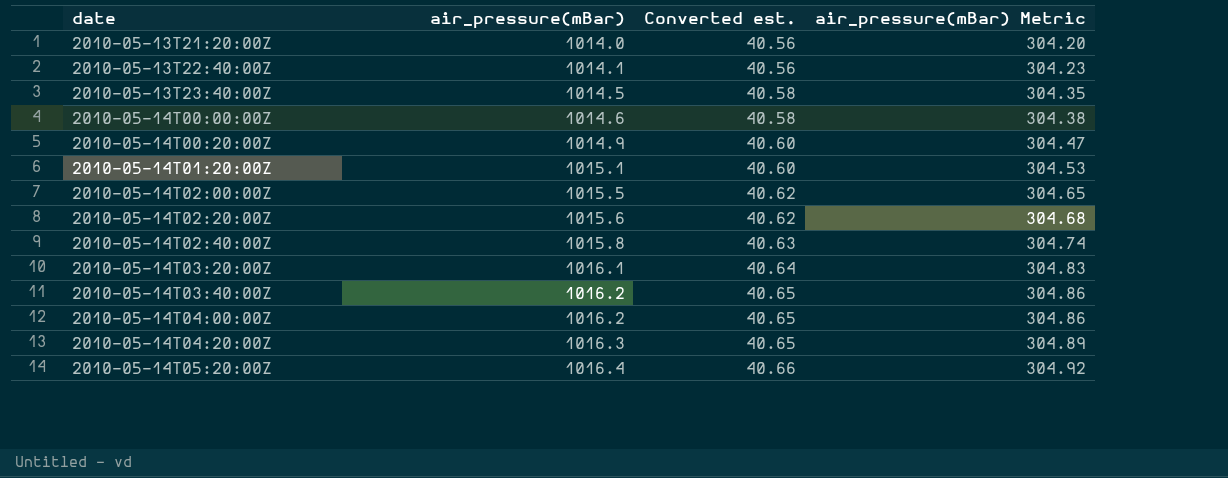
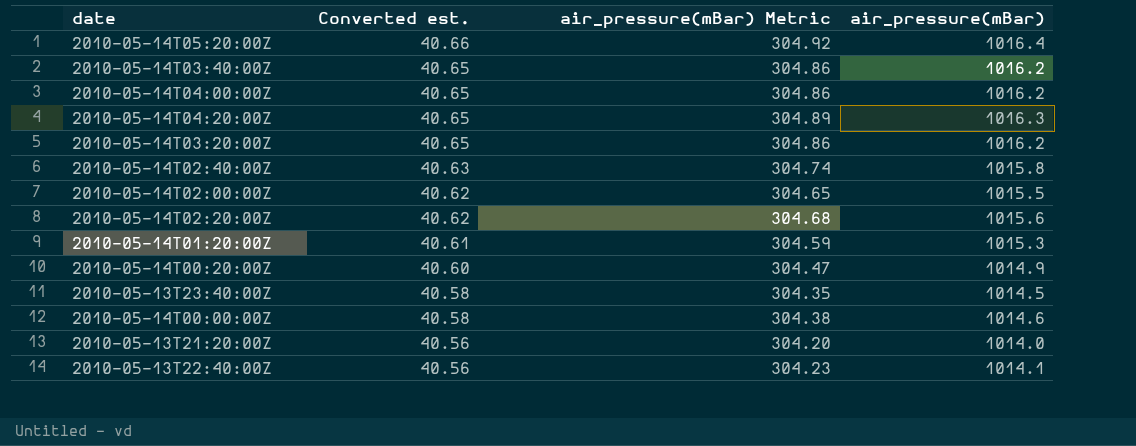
row order: date ascending -> Converted est. descending
column air_pressure(mBar) | position: 2 -> 4
2010-05-14T03:20:00Z | Converted est.: 40.64 -> 40.65
2010-05-14T03:20:00Z | air_pressure(mBar) Metric: 304.83 -> 304.86
2010-05-14T03:20:00Z | air_pressure(mBar): 1016.1 -> 1016.2
2010-05-14T01:20:00Z | Converted est.: 40.60 -> 40.61
2010-05-14T01:20:00Z | air_pressure(mBar) Metric: 304.53 -> 304.59
2010-05-14T01:20:00Z | air_pressure(mBar): 1015.1 -> 1015.3

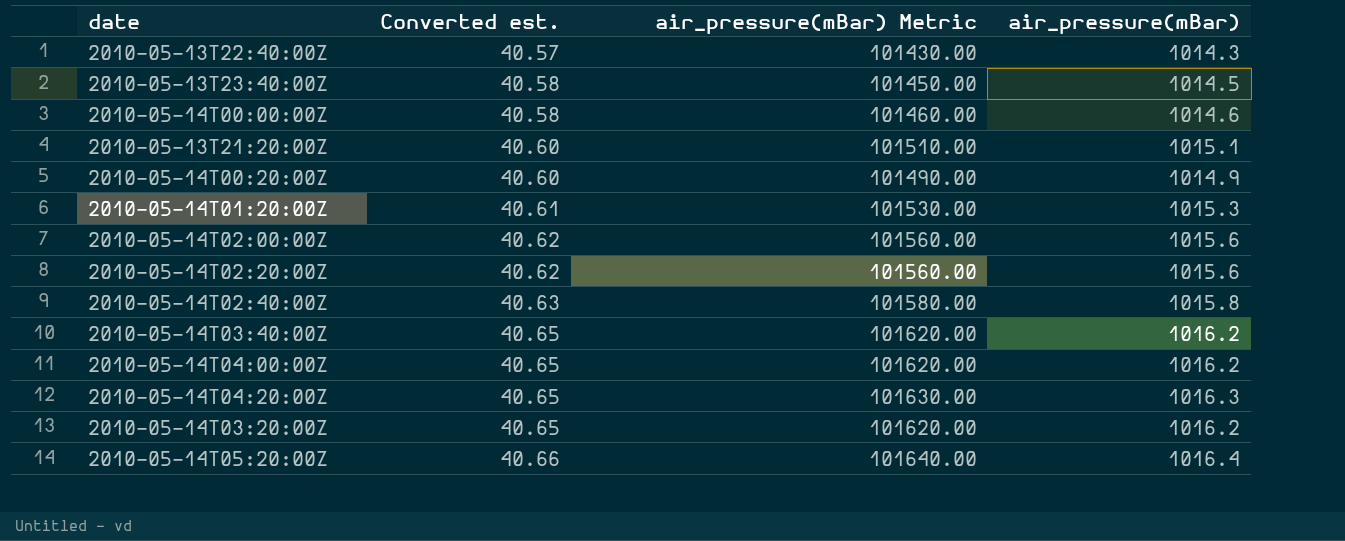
row order: Converted est. descending -> Converted est. ascending
column air_pressure(mBar) Metric | formula: [air_pressure(mBar)] * 0.3 -> [air_pressure(mBar)] * 100
2010-05-13T22:40:00Z | Converted est.: 40.56 -> 40.57
2010-05-13T22:40:00Z | air_pressure(mBar): 1014.1 -> 1014.3
2010-05-13T21:20:00Z | Converted est.: 40.56 -> 40.60
2010-05-13T21:20:00Z | air_pressure(mBar): 1014.0 -> 1015.1
2010-05-14T02:00:00Z | air_pressure(mBar): 1015.5 -> 1015.6

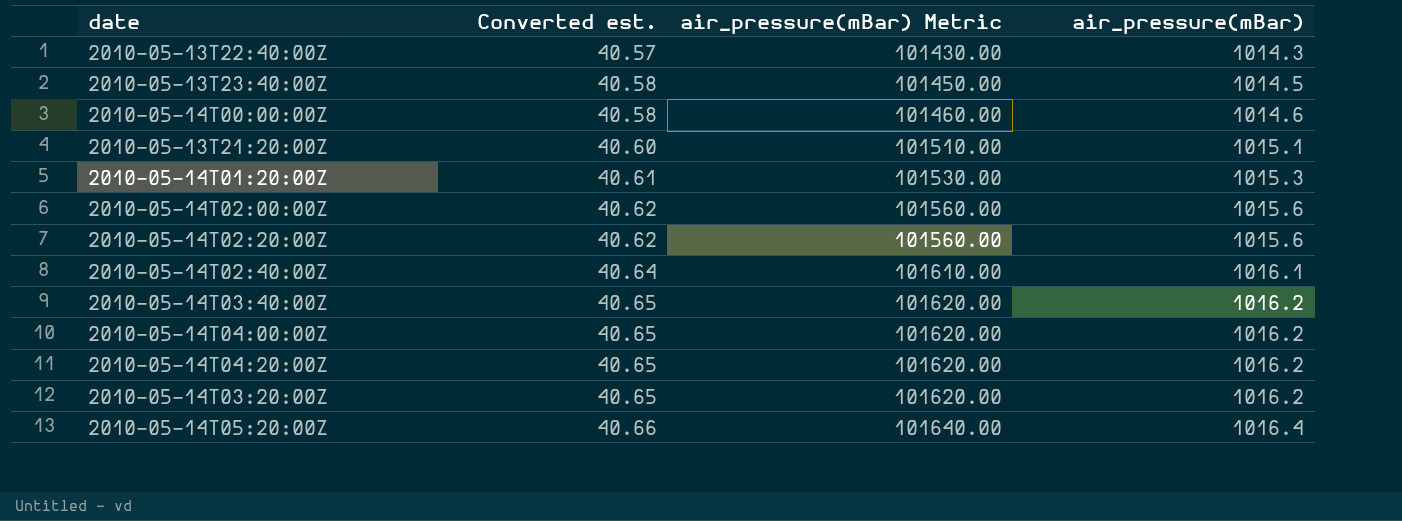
row 2010-05-14T00:20:00Z: 40.60 | 101490.00 | 1014.9 -> none
2010-05-14T02:40:00Z | Converted est.: 40.63 -> 40.64
2010-05-14T02:40:00Z | air_pressure(mBar) Metric: 101580.00 -> 101610.00
2010-05-14T02:40:00Z | air_pressure(mBar): 1015.8 -> 1016.1
2010-05-14T04:20:00Z | air_pressure(mBar) Metric: 101630.00 -> 101620.00
2010-05-14T04:20:00Z | air_pressure(mBar): 1016.3 -> 1016.2

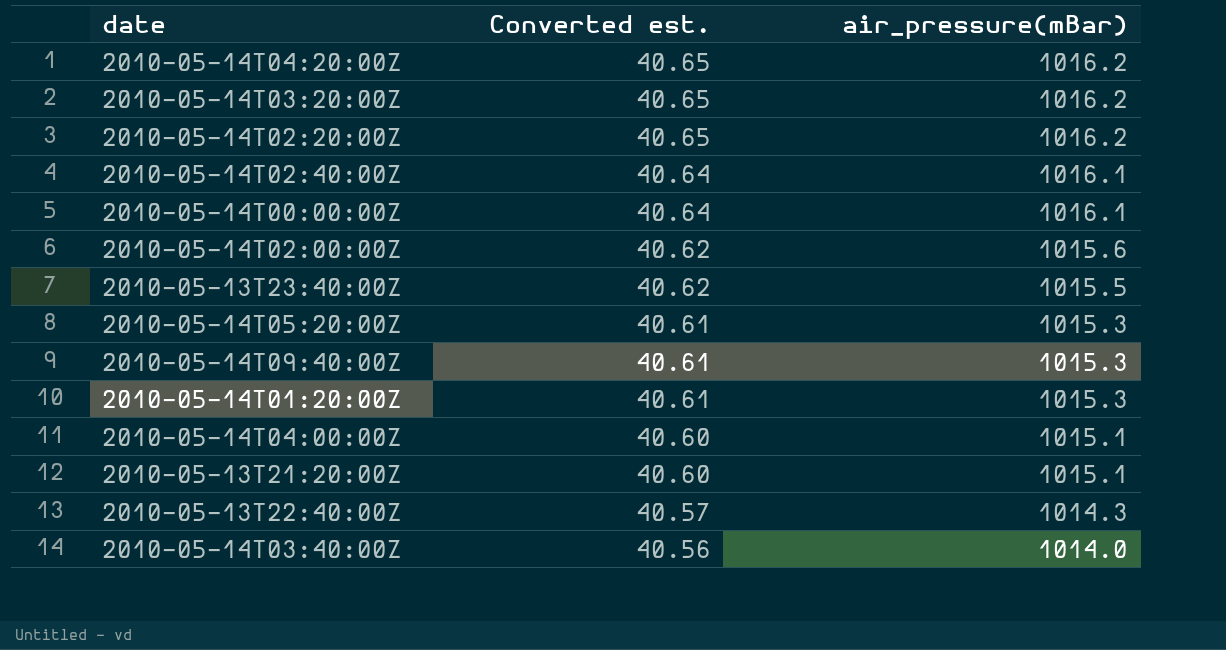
row order: Converted est. ascending -> Converted est. descending
column air_pressure(mBar) Metric | formula: [air_pressure(mBar)] * 100 -> none
2010-05-14T02:20:00Z | Converted est.: 40.62 -> 40.65
2010-05-14T02:20:00Z | air_pressure(mBar): 1015.6 -> 1016.2
2010-05-14T00:00:00Z | Converted est.: 40.58 -> 40.64
2010-05-14T00:00:00Z | air_pressure(mBar): 1014.6 -> 1016.1
2010-05-13T23:40:00Z | Converted est.: 40.58 -> 40.62
2010-05-13T23:40:00Z | air_pressure(mBar): 1014.5 -> 1015.5
2010-05-14T05:20:00Z | Converted est.: 40.66 -> 40.61
2010-05-14T05:20:00Z | air_pressure(mBar): 1016.4 -> 1015.3
row 2010-05-14T09:40:00Z: none -> 40.61 | 1015.3
2010-05-14T04:00:00Z | Converted est.: 40.65 -> 40.60
2010-05-14T04:00:00Z | air_pressure(mBar): 1016.2 -> 1015.1
2010-05-14T03:40:00Z | Converted est.: 40.65 -> 40.56
2010-05-14T03:40:00Z | air_pressure(mBar): 1016.2 -> 1014.0

